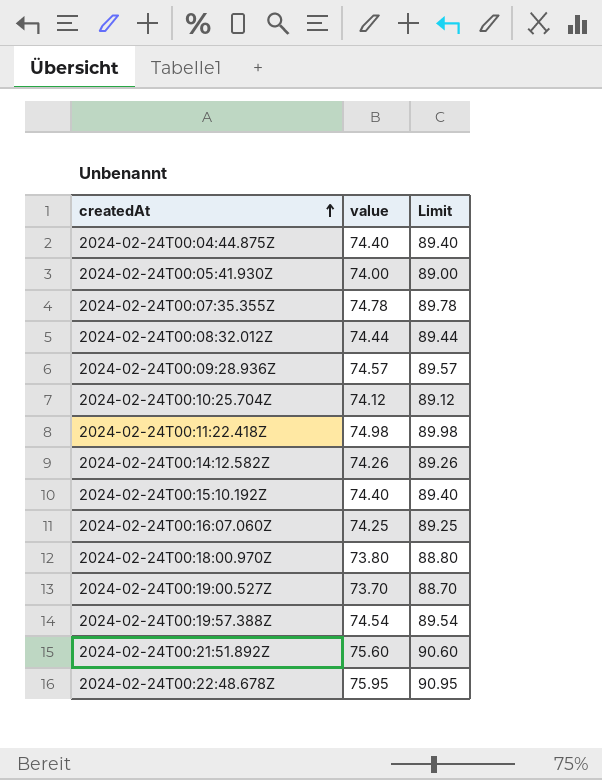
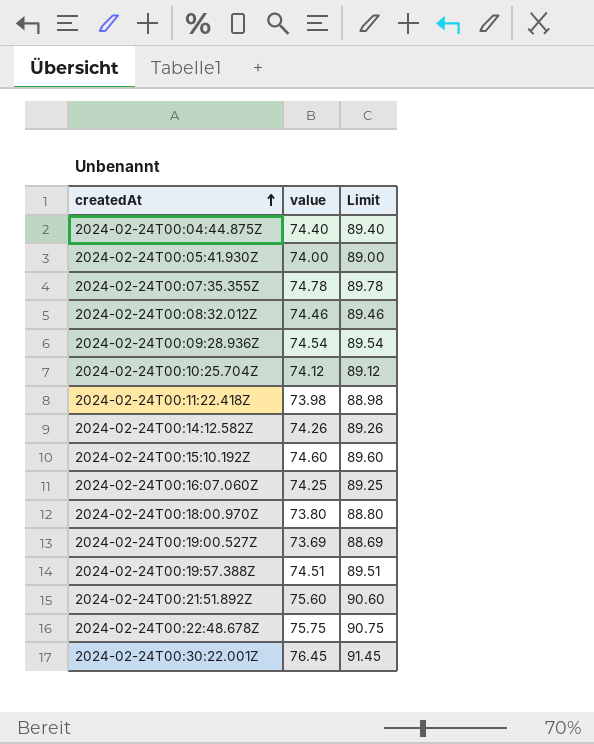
2024-02-24T00:08:32.012Z | value: 74.44 -> 74.46
2024-02-24T00:08:32.012Z | Limit: 89.44 -> 89.46
2024-02-24T00:09:28.936Z | value: 74.57 -> 74.54
2024-02-24T00:09:28.936Z | Limit: 89.57 -> 89.54
2024-02-24T00:11:22.418Z | value: 74.98 -> 73.98
2024-02-24T00:11:22.418Z | Limit: 89.98 -> 88.98
2024-02-24T00:15:10.192Z | value: 74.40 -> 74.60
2024-02-24T00:15:10.192Z | Limit: 89.40 -> 89.60
2024-02-24T00:19:00.527Z | value: 73.70 -> 73.69
2024-02-24T00:19:00.527Z | Limit: 88.70 -> 88.69
2024-02-24T00:19:57.388Z | value: 74.54 -> 74.51
2024-02-24T00:19:57.388Z | Limit: 89.54 -> 89.51
2024-02-24T00:22:48.678Z | value: 75.95 -> 75.75
2024-02-24T00:22:48.678Z | Limit: 90.95 -> 90.75
row 2024-02-24T00:30:22.001Z: none -> 76.45 | 91.45

